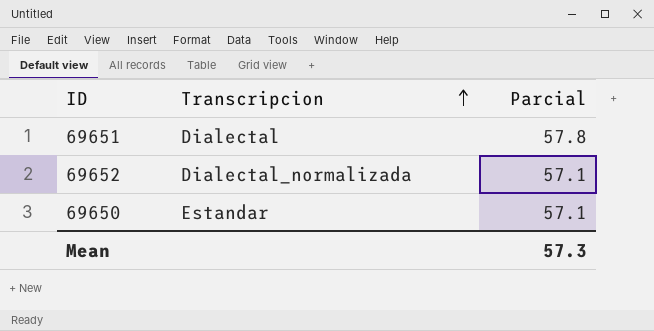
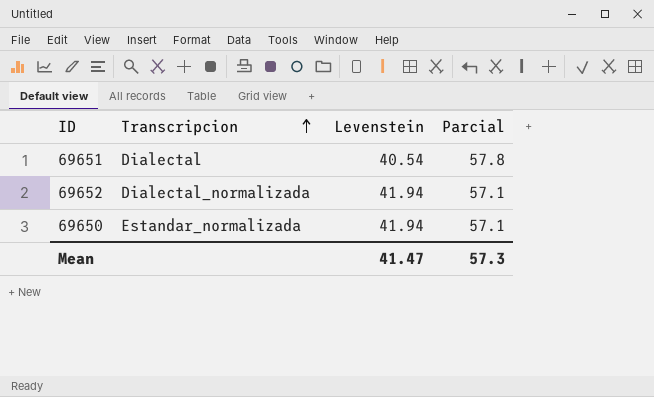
column Levenstein | position: none -> 3
69650 | Transcripcion: Estandar -> Estandar_normalizada

